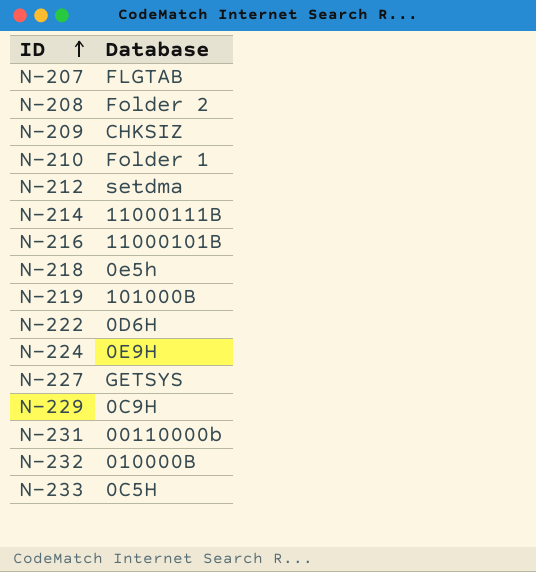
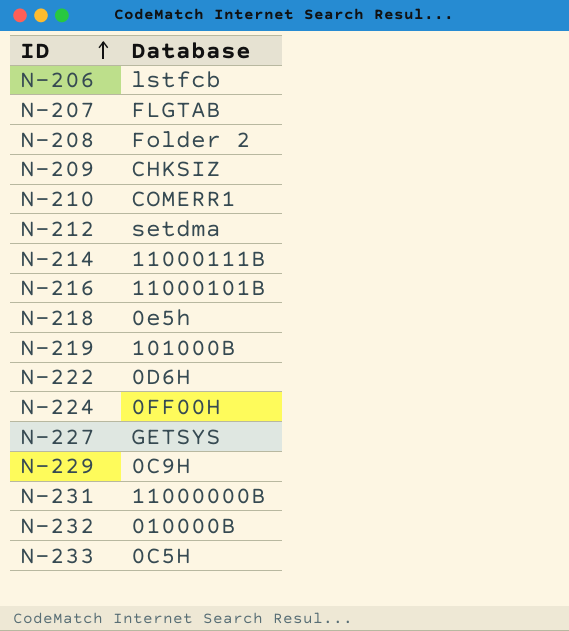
row N-206: none -> lstfcb
N-210 | Database: Folder 1 -> COMERR1
N-224 | Database: 0E9H -> 0FF00H
N-231 | Database: 00110000b -> 11000000B

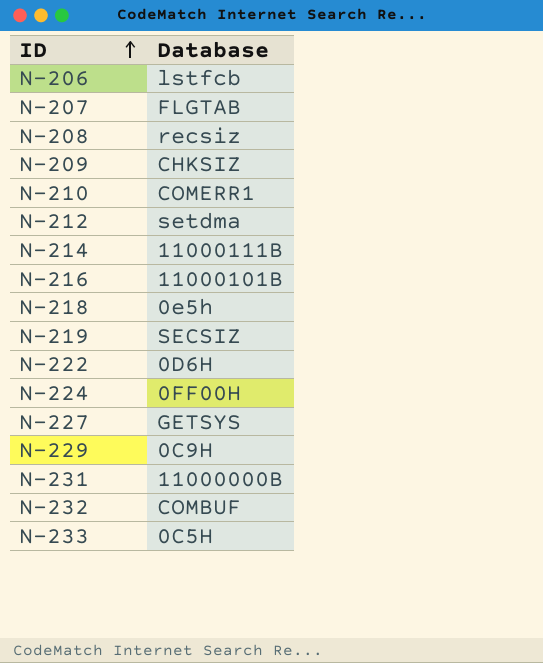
N-208 | Database: Folder 2 -> recsiz
N-219 | Database: 101000B -> SECSIZ
N-232 | Database: 010000B -> COMBUF

